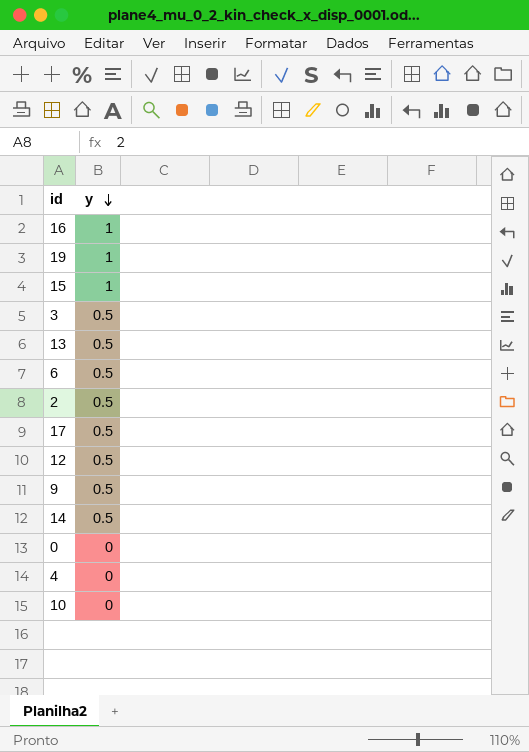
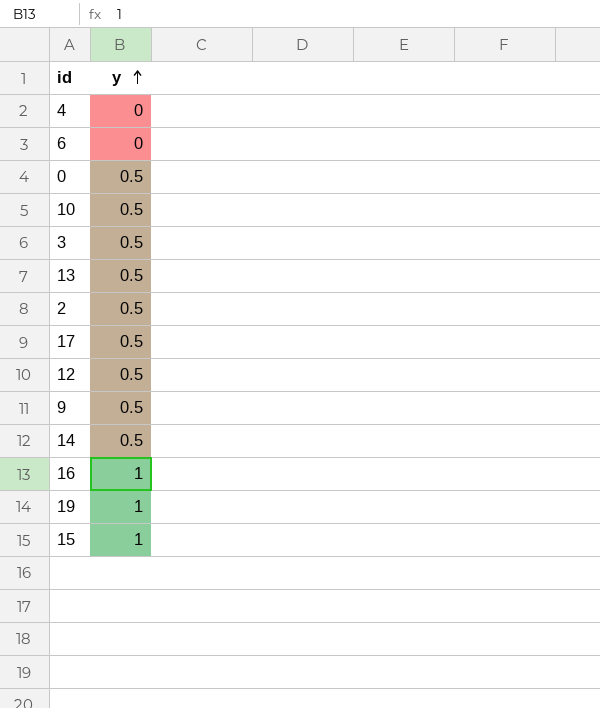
row order: y descending -> y ascending
6 | y: 0.5 -> 0
0 | y: 0 -> 0.5
10 | y: 0 -> 0.5

